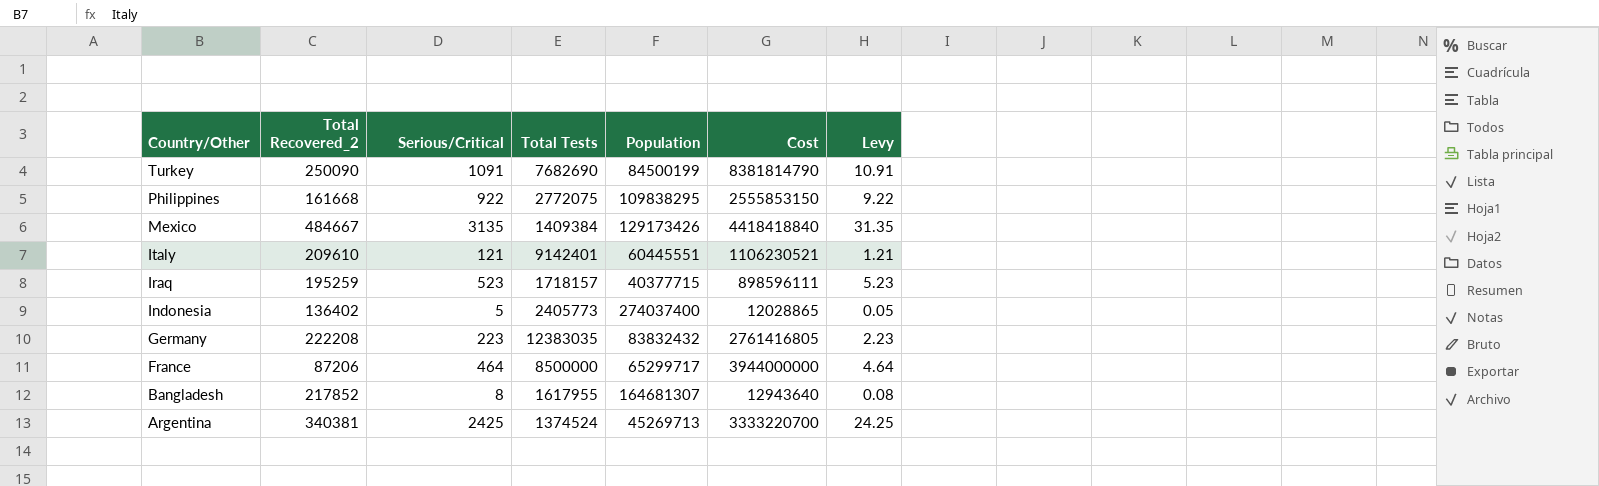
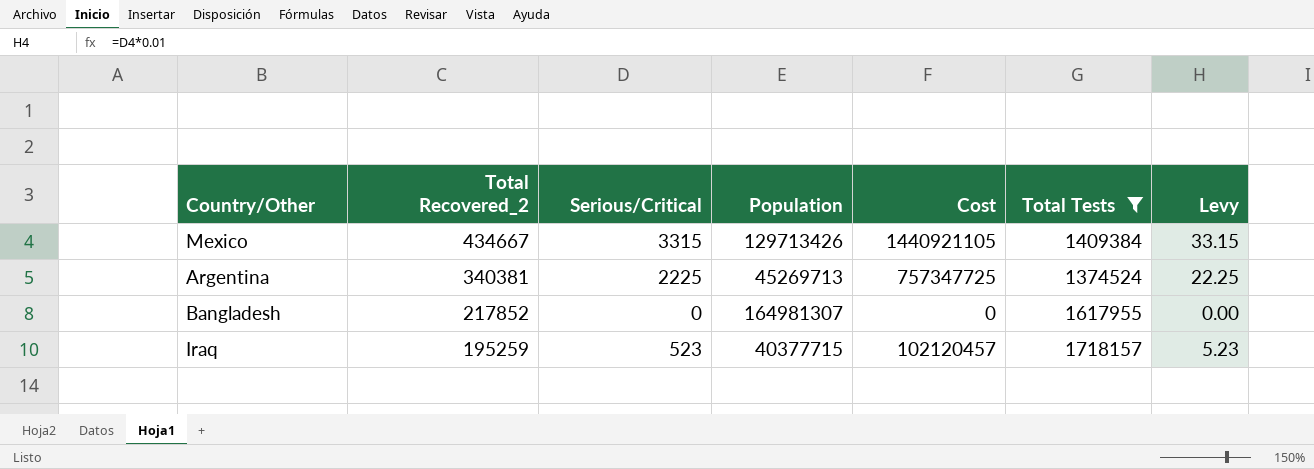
filter: none -> Total Tests <= 1718157
row order: Country/Other descending -> Total Recovered_2 descending
column Cost | formula: [Serious/Critical] * [Total Tests] -> [Total Recovered_2] * [Serious/Critical]
column Total Tests | position: 4 -> 6
Mexico | Total Recovered_2: 484667 -> 434667
Mexico | Serious/Critical: 3135 -> 3315
Mexico | Population: 129173426 -> 129713426
Mexico | Levy: 31.35 -> 33.15
Argentina | Serious/Critical: 2425 -> 2225
Argentina | Levy: 24.25 -> 22.25
Bangladesh | Serious/Critical: 8 -> 0
Bangladesh | Population: 164681307 -> 164981307
Bangladesh | Levy: 0.08 -> 0.00

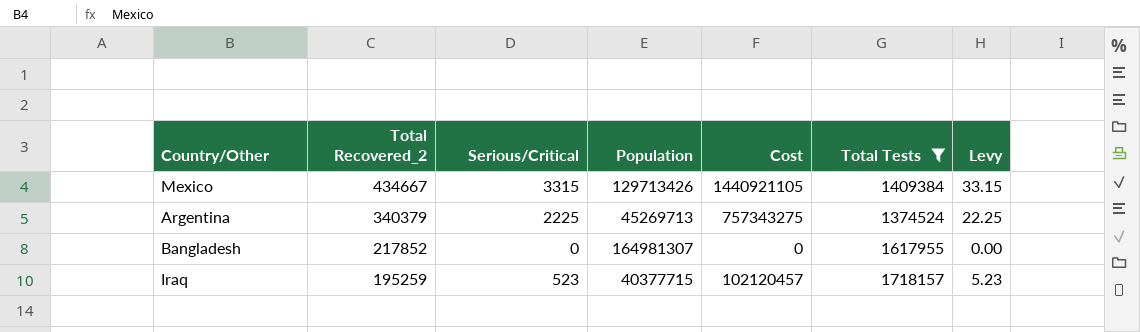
Argentina | Total Recovered_2: 340381 -> 340379
Argentina | Cost: 757347725 -> 757343275

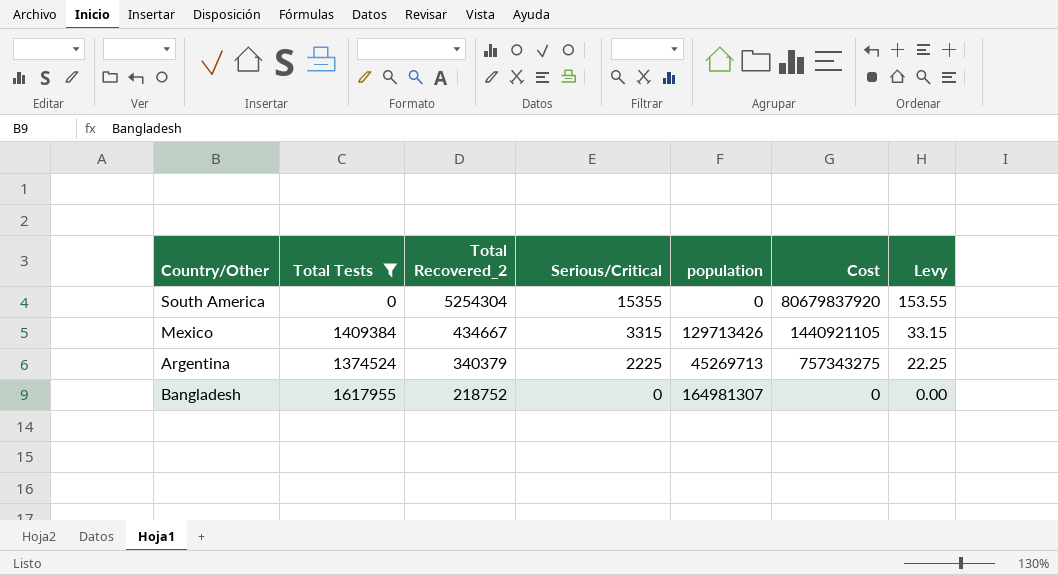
column Total Tests | position: 6 -> 2
column name: Population -> population
row Iraq: 195259 | 523 | 40377715 | 102120457 | 1718157 | 5.23 -> none
row South America: none -> 0 | 5254304 | 15355 | 0 | 80679837920 | 153.55
Bangladesh | Total Recovered_2: 217852 -> 218752

